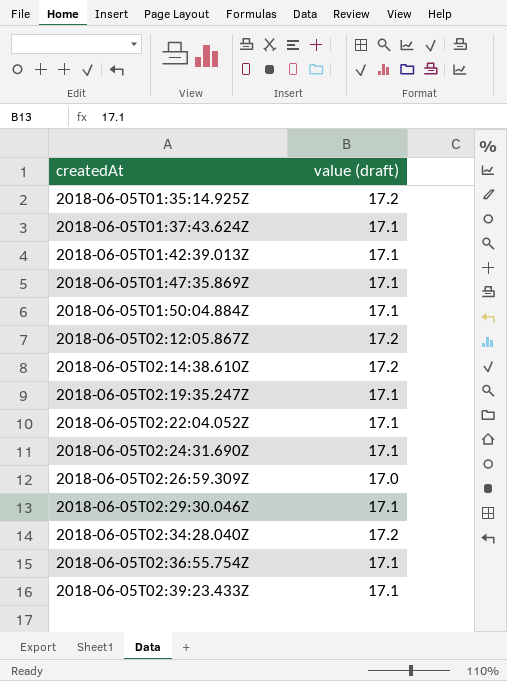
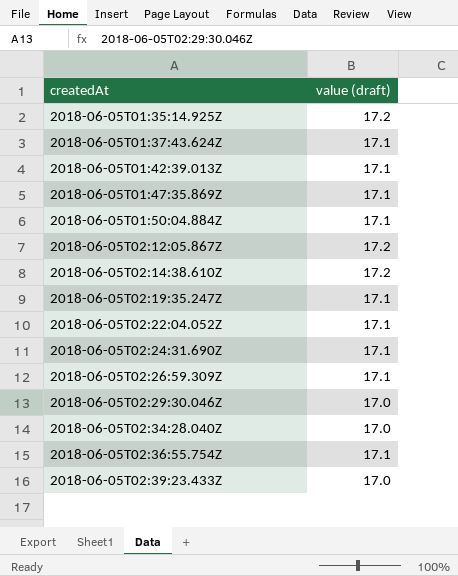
2018-06-05T02:26:59.309Z | value (draft): 17.0 -> 17.1
2018-06-05T02:29:30.046Z | value (draft): 17.1 -> 17.0
2018-06-05T02:34:28.040Z | value (draft): 17.2 -> 17.0
2018-06-05T02:39:23.433Z | value (draft): 17.1 -> 17.0

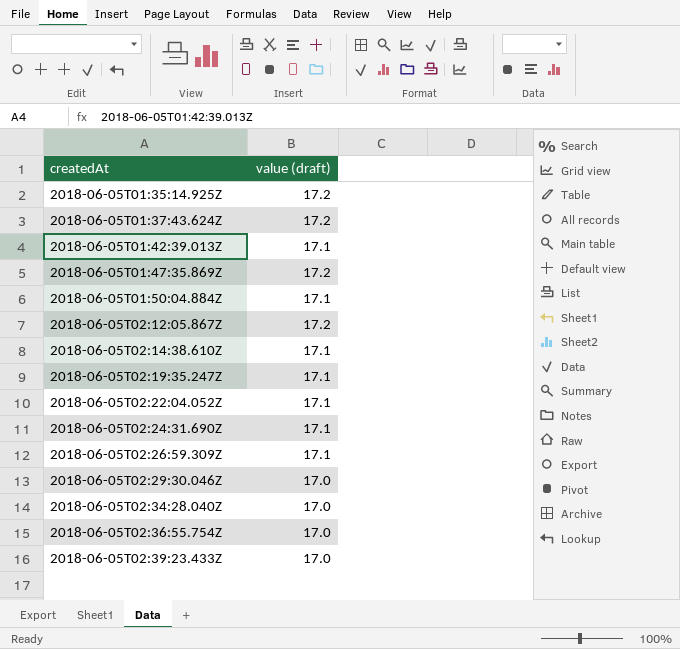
2018-06-05T01:37:43.624Z | value (draft): 17.1 -> 17.2
2018-06-05T01:47:35.869Z | value (draft): 17.1 -> 17.2
2018-06-05T02:14:38.610Z | value (draft): 17.2 -> 17.1
2018-06-05T02:36:55.754Z | value (draft): 17.1 -> 17.0

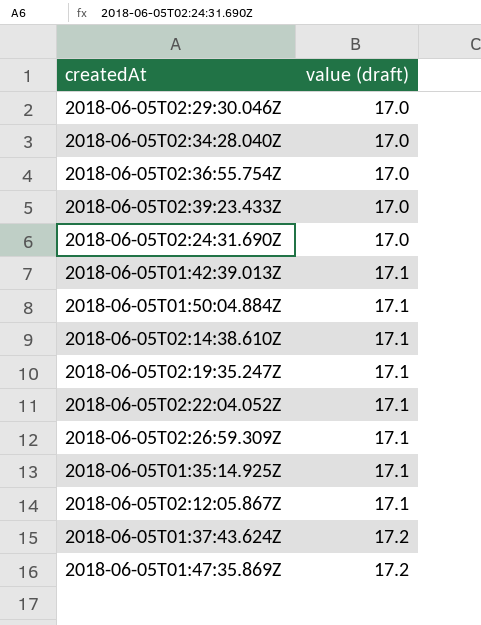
row order: createdAt ascending -> value (draft) ascending
2018-06-05T02:24:31.690Z | value (draft): 17.1 -> 17.0
2018-06-05T01:35:14.925Z | value (draft): 17.2 -> 17.1
2018-06-05T02:12:05.867Z | value (draft): 17.2 -> 17.1

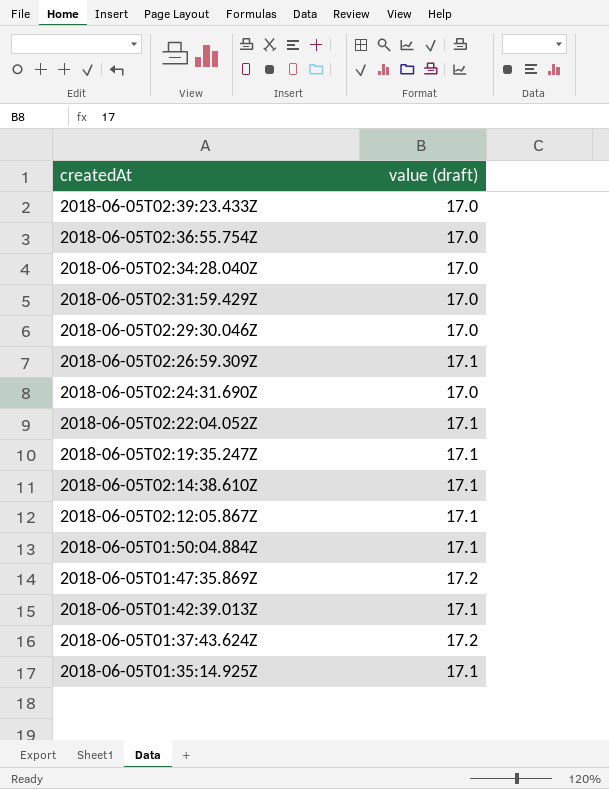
row order: value (draft) ascending -> createdAt descending
row 2018-06-05T02:31:59.429Z: none -> 17.0

